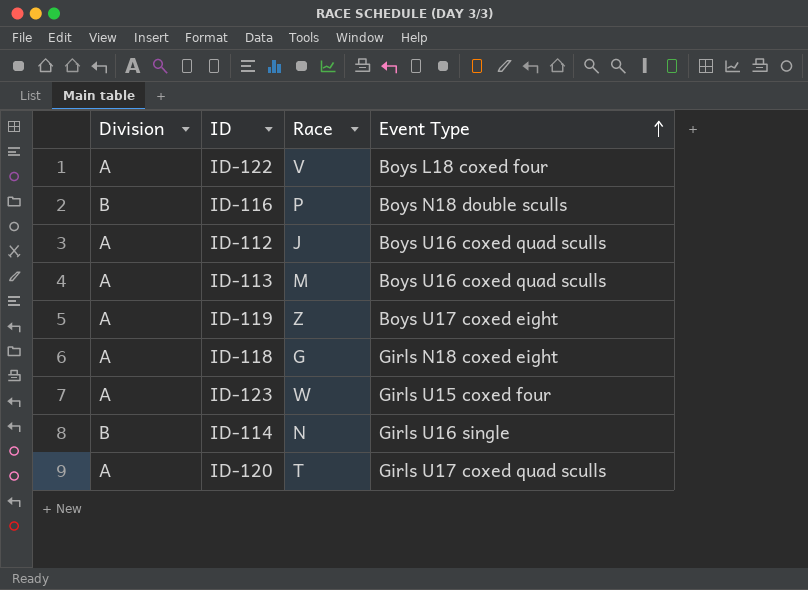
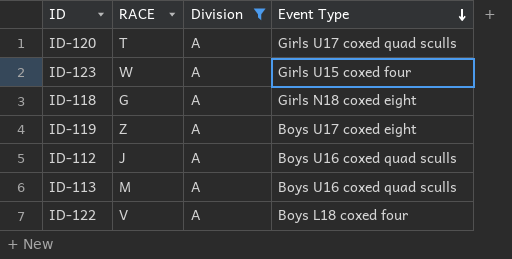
filter: none -> Division = A
row order: Event Type ascending -> Event Type descending
column name: Race -> RACE
column Division | position: 1 -> 3

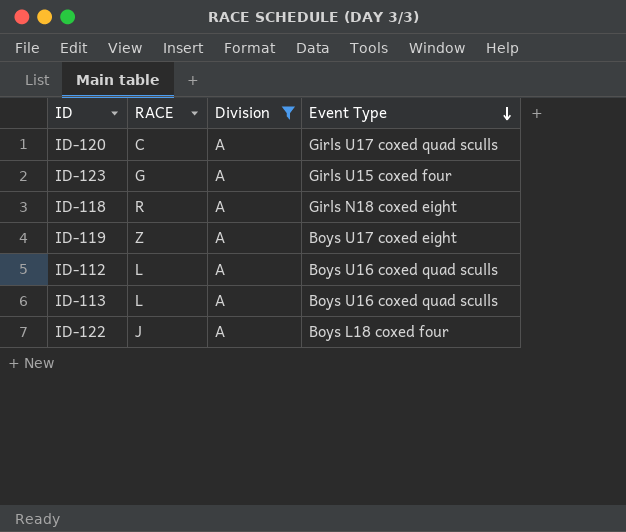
ID-120 | RACE: T -> C
ID-123 | RACE: W -> G
ID-118 | RACE: G -> R
ID-112 | RACE: J -> L
ID-113 | RACE: M -> L
ID-122 | RACE: V -> J

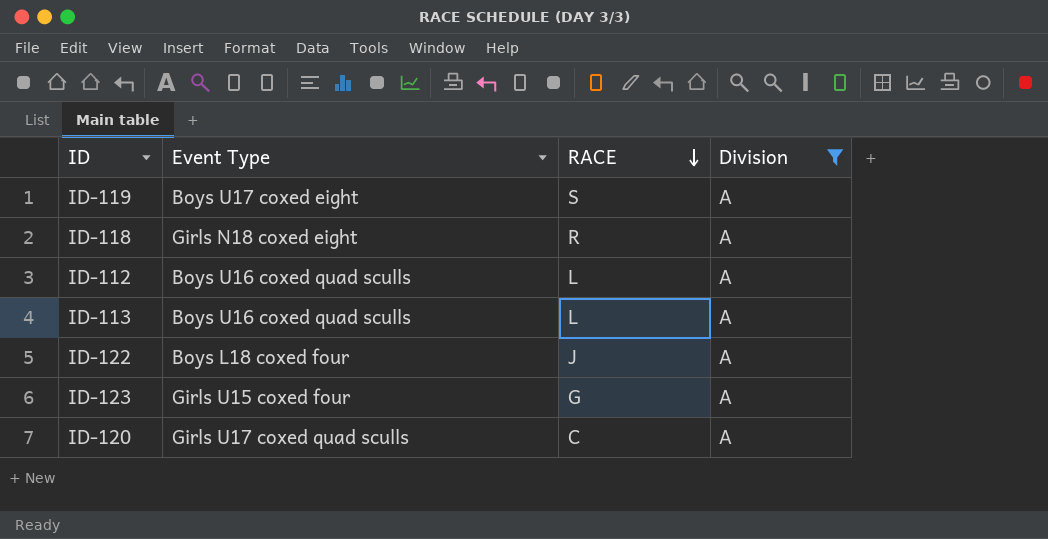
row order: Event Type descending -> RACE descending
column Event Type | position: 4 -> 2
ID-119 | RACE: Z -> S

